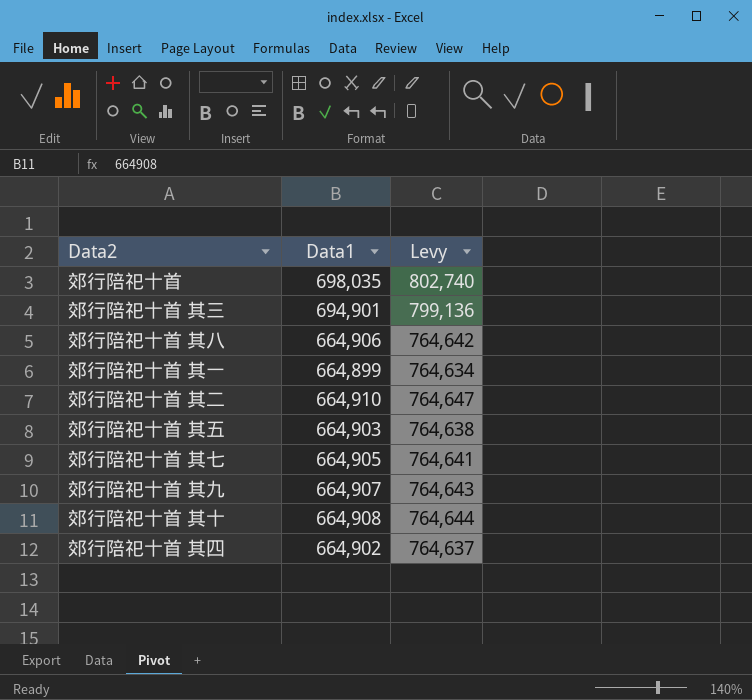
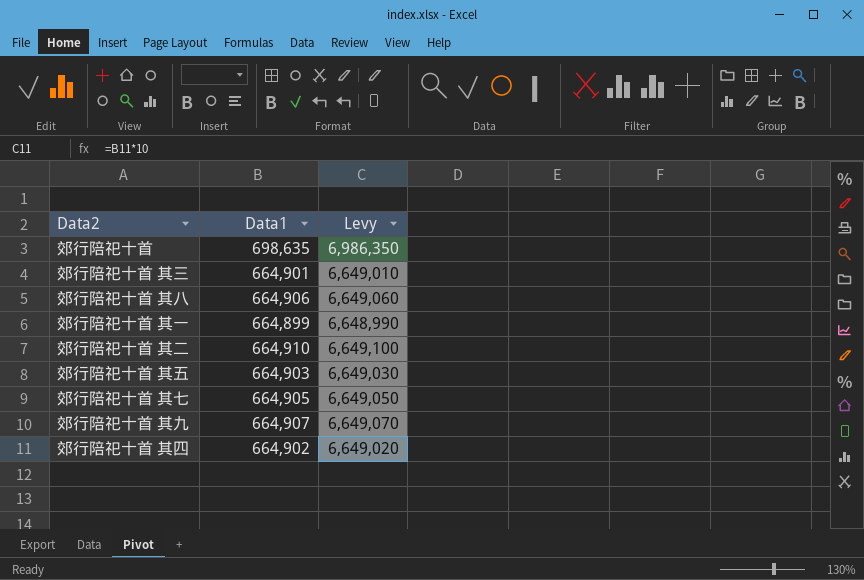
column Levy | formula: [Data1] * 1.15 -> [Data1] * 10
row 郊行陪祀十首 其十: 664,908 | 764,644 -> none
郊行陪祀十首 | Data1: 698,035 -> 698,635
郊行陪祀十首 其三 | Data1: 694,901 -> 664,901

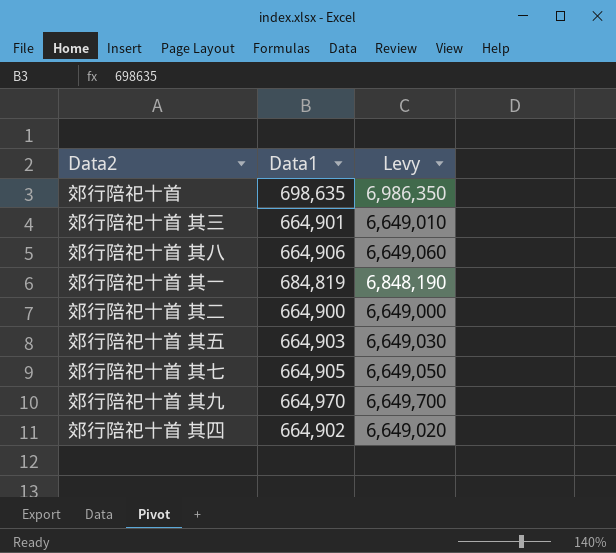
郊行陪祀十首 其一 | Data1: 664,899 -> 684,819
郊行陪祀十首 其一 | Levy: 6,648,990 -> 6,848,190
郊行陪祀十首 其二 | Data1: 664,910 -> 664,900
郊行陪祀十首 其二 | Levy: 6,649,100 -> 6,649,000
郊行陪祀十首 其九 | Data1: 664,907 -> 664,970
郊行陪祀十首 其九 | Levy: 6,649,070 -> 6,649,700

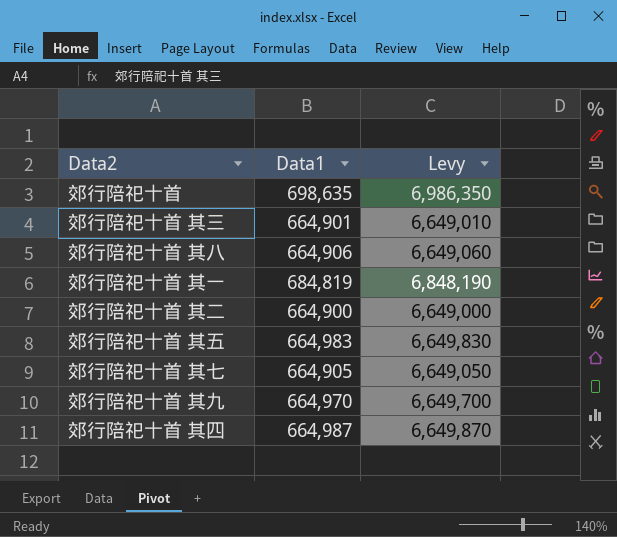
郊行陪祀十首 其五 | Data1: 664,903 -> 664,983
郊行陪祀十首 其五 | Levy: 6,649,030 -> 6,649,830
郊行陪祀十首 其四 | Data1: 664,902 -> 664,987
郊行陪祀十首 其四 | Levy: 6,649,020 -> 6,649,870

